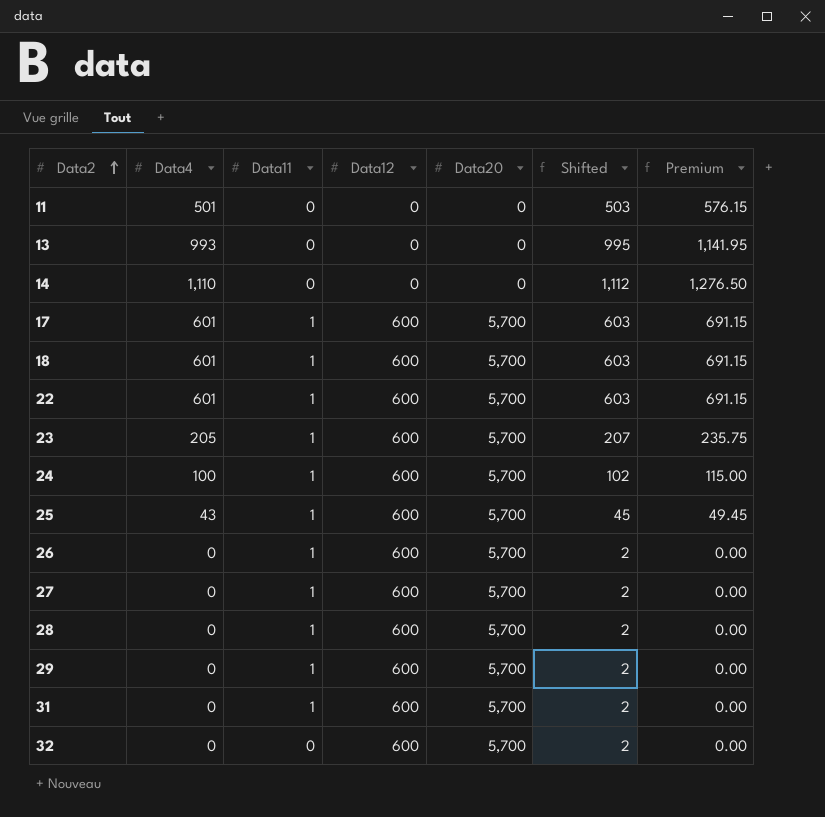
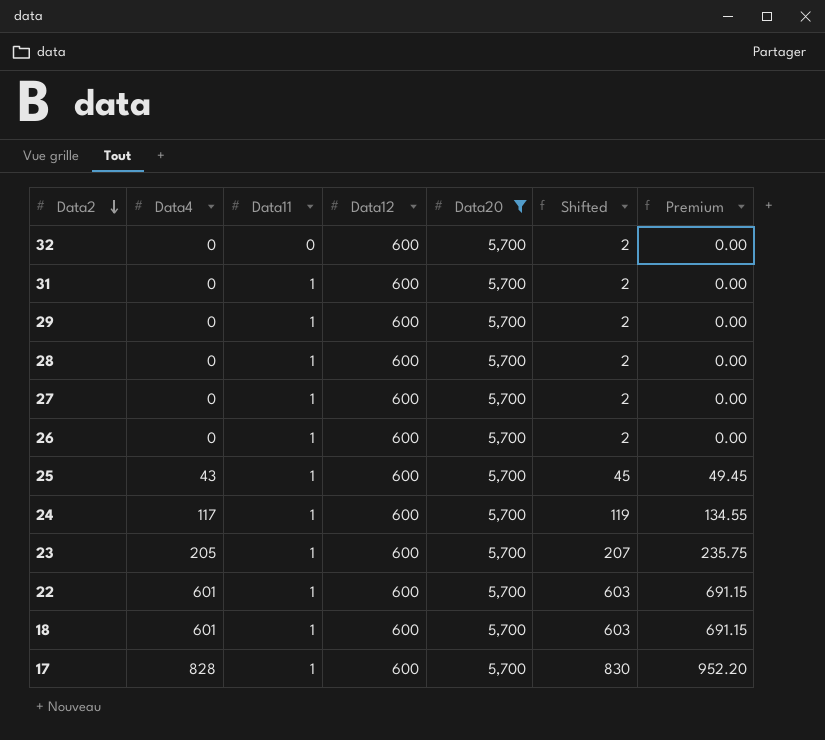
filter: none -> Data20 = 5,700
row order: Data2 ascending -> Data2 descending
24 | Data4: 100 -> 117
24 | Shifted: 102 -> 119
24 | Premium: 115.00 -> 134.55
17 | Data4: 601 -> 828
17 | Shifted: 603 -> 830
17 | Premium: 691.15 -> 952.20

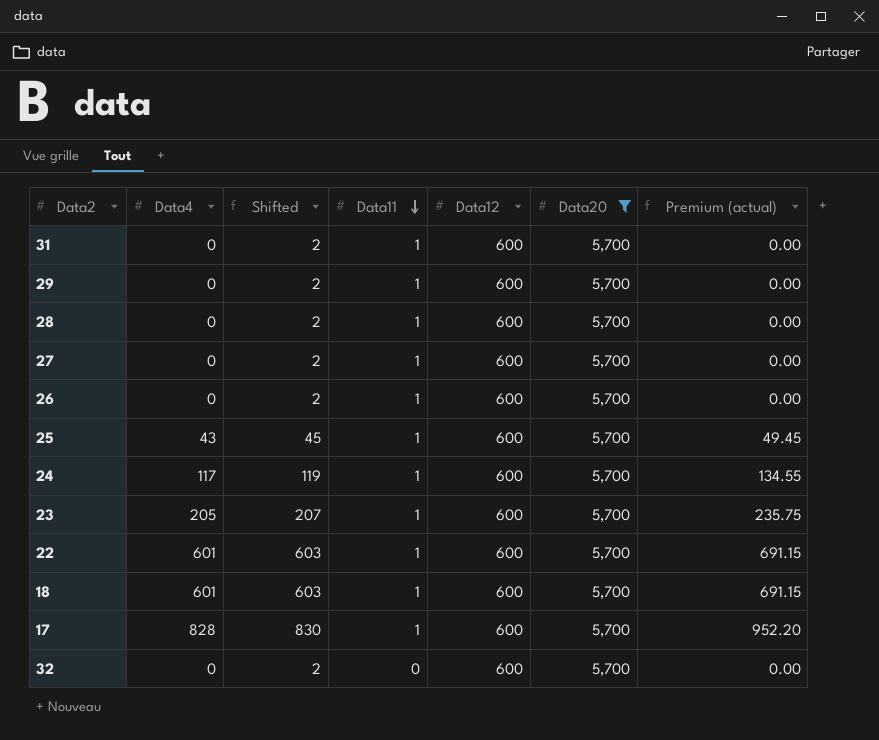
row order: Data2 descending -> Data11 descending
column Shifted | position: 6 -> 3
column name: Premium -> Premium (actual)

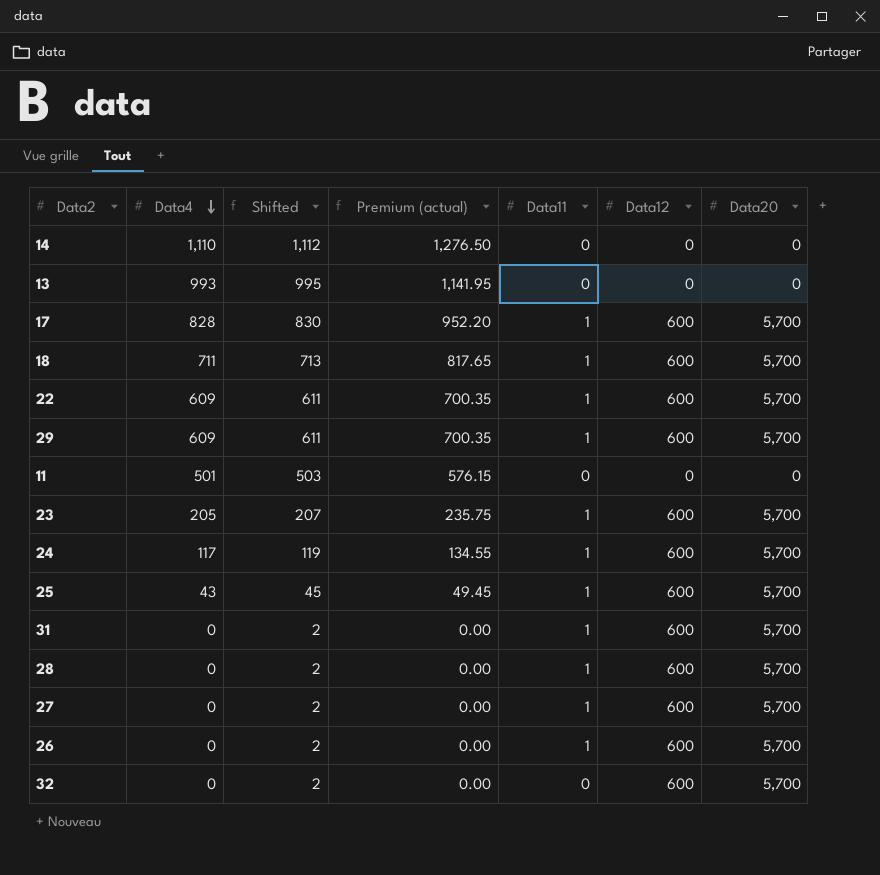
filter: Data20 = 5,700 -> none
row order: Data11 descending -> Data4 descending
column Premium (actual) | position: 7 -> 4
18 | Data4: 601 -> 711
18 | Shifted: 603 -> 713
18 | Premium (actual): 691.15 -> 817.65
22 | Data4: 601 -> 609
22 | Shifted: 603 -> 611
22 | Premium (actual): 691.15 -> 700.35
29 | Data4: 0 -> 609
29 | Shifted: 2 -> 611
29 | Premium (actual): 0.00 -> 700.35

